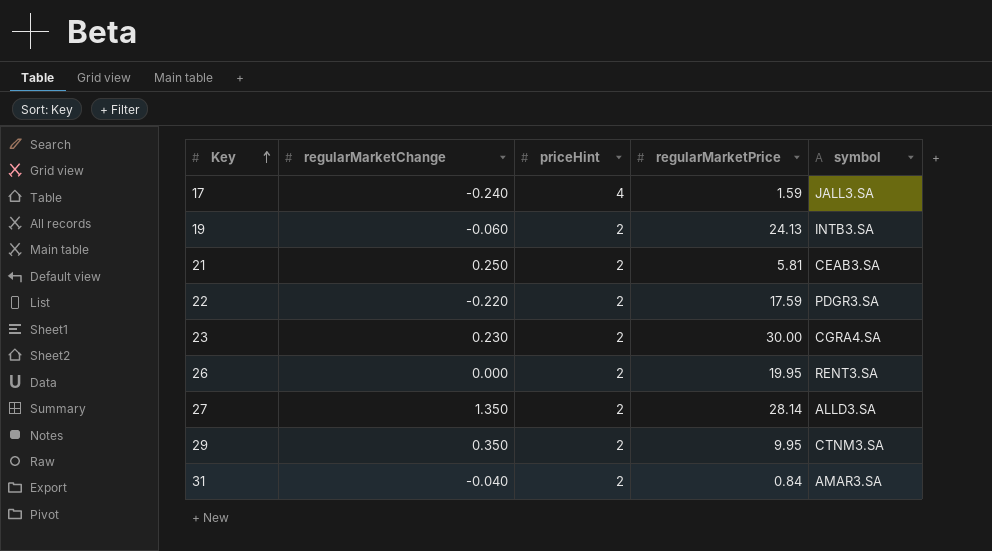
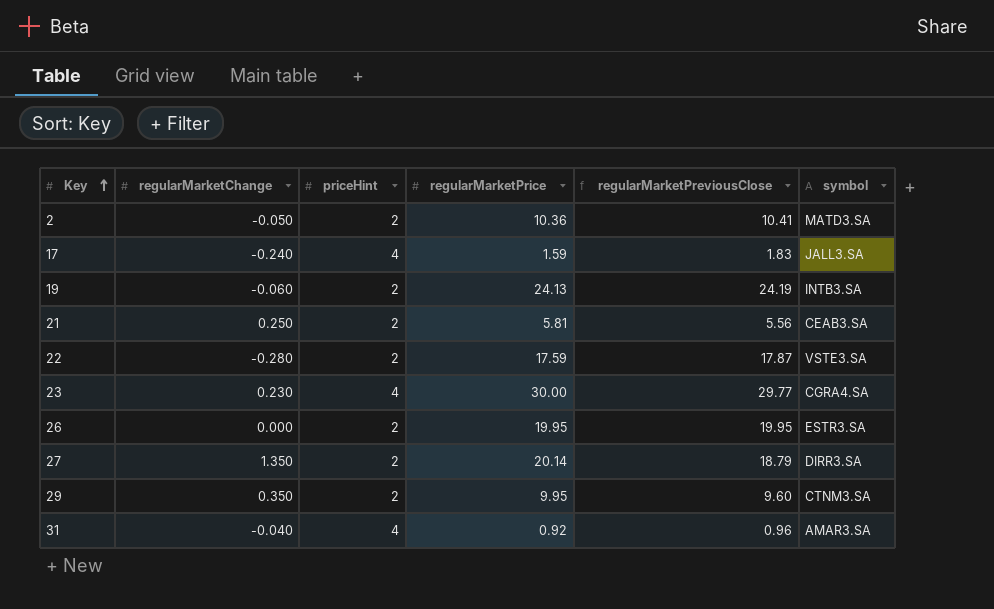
column regularMarketPreviousClose | formula: none -> [regularMarketPrice] - [regularMarketChange]
row 2: none -> -0.050 | 2 | 10.36 | 10.41 | MATD3.SA
22 | regularMarketChange: -0.220 -> -0.280
22 | symbol: PDGR3.SA -> VSTE3.SA
23 | priceHint: 2 -> 4
26 | symbol: RENT3.SA -> ESTR3.SA
27 | regularMarketPrice: 28.14 -> 20.14
27 | symbol: ALLD3.SA -> DIRR3.SA
31 | priceHint: 2 -> 4
31 | regularMarketPrice: 0.84 -> 0.92

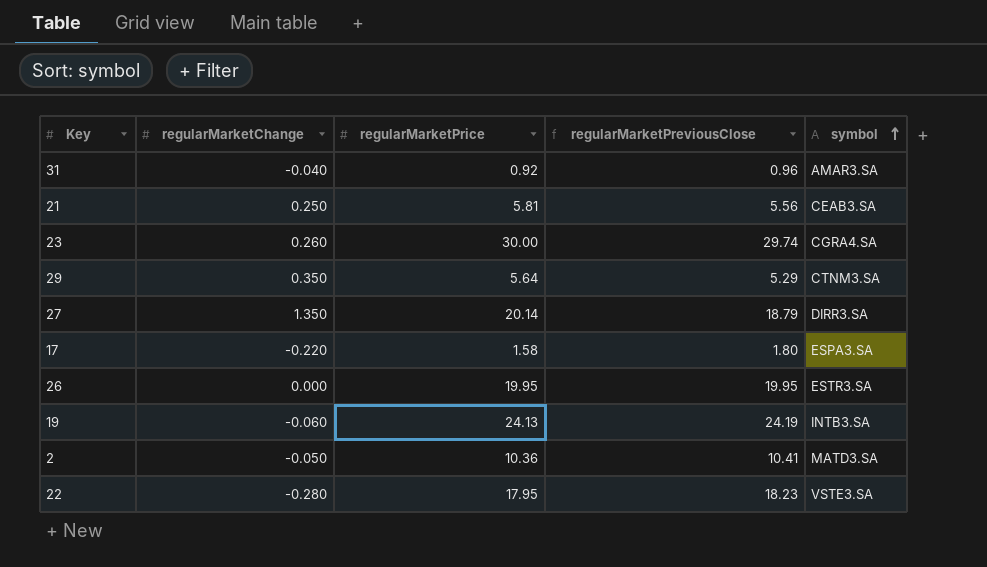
row order: Key ascending -> symbol ascending
column priceHint | position: 3 -> none
23 | regularMarketChange: 0.230 -> 0.260
23 | regularMarketPreviousClose: 29.77 -> 29.74
29 | regularMarketPrice: 9.95 -> 5.64
29 | regularMarketPreviousClose: 9.60 -> 5.29
17 | regularMarketChange: -0.240 -> -0.220
17 | regularMarketPrice: 1.59 -> 1.58
17 | regularMarketPreviousClose: 1.83 -> 1.80
17 | symbol: JALL3.SA -> ESPA3.SA
22 | regularMarketPrice: 17.59 -> 17.95
22 | regularMarketPreviousClose: 17.87 -> 18.23

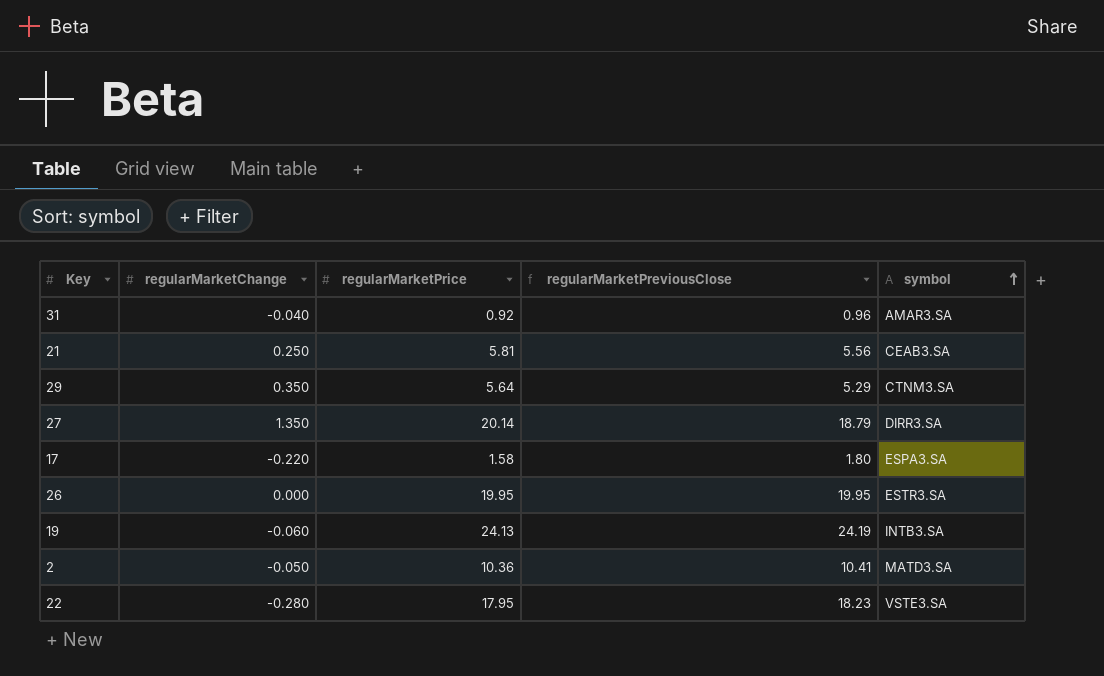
row 23: 0.260 | 30.00 | 29.74 | CGRA4.SA -> none

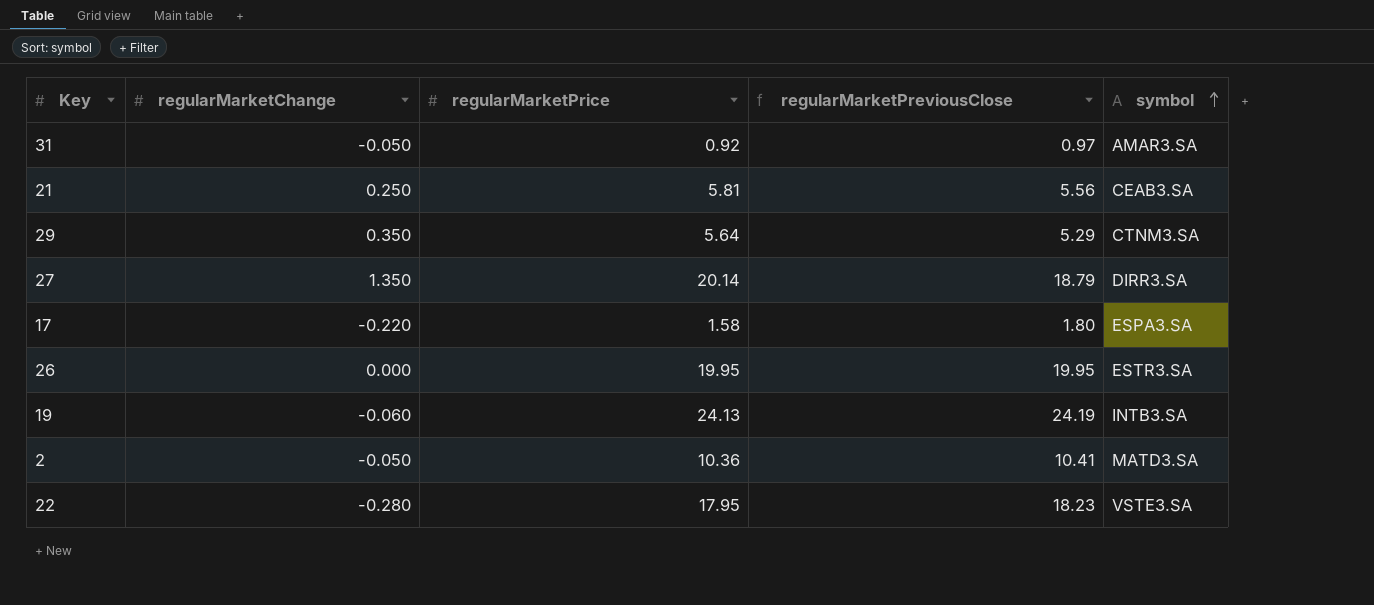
31 | regularMarketChange: -0.040 -> -0.050
31 | regularMarketPreviousClose: 0.96 -> 0.97

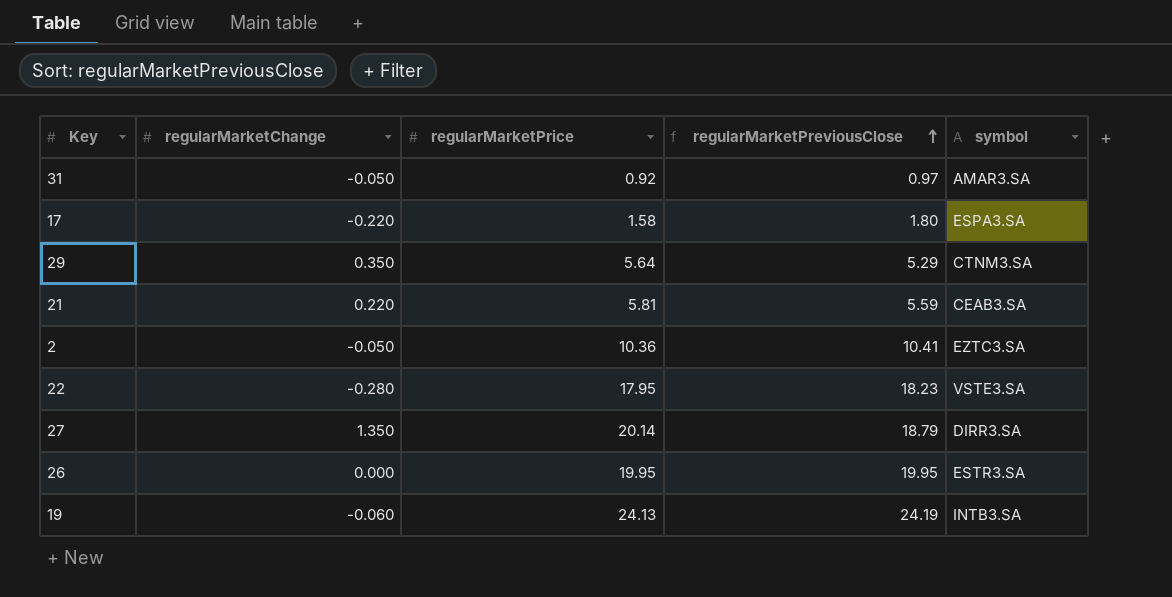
row order: symbol ascending -> regularMarketPreviousClose ascending
21 | regularMarketChange: 0.250 -> 0.220
21 | regularMarketPreviousClose: 5.56 -> 5.59
2 | symbol: MATD3.SA -> EZTC3.SA

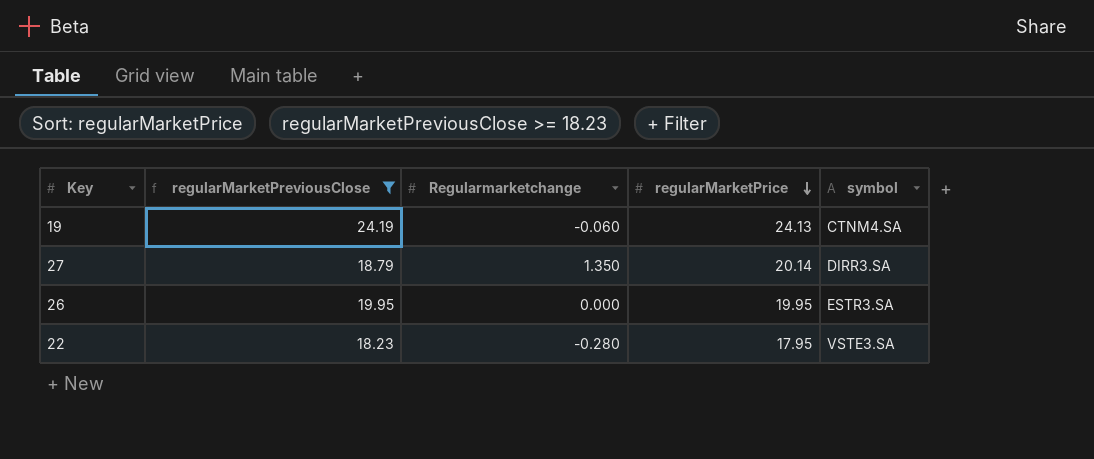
filter: none -> regularMarketPreviousClose >= 18.23
row order: regularMarketPreviousClose ascending -> regularMarketPrice descending
column regularMarketPreviousClose | position: 4 -> 2
column name: regularMarketChange -> Regularmarketchange
19 | symbol: INTB3.SA -> CTNM4.SA

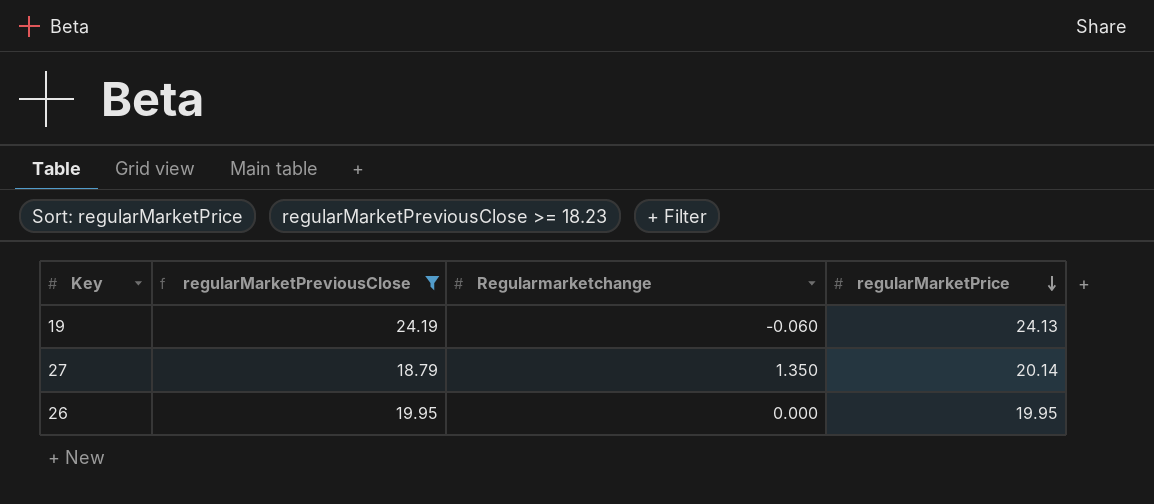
column symbol | position: 5 -> none
row 22: 18.23 | -0.280 | 17.95 | VSTE3.SA -> none

